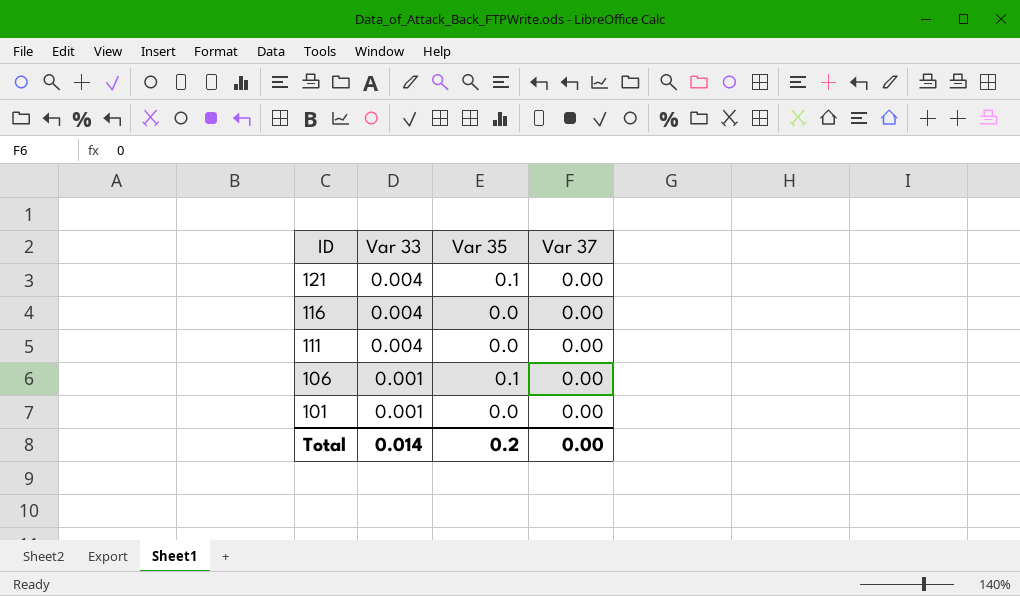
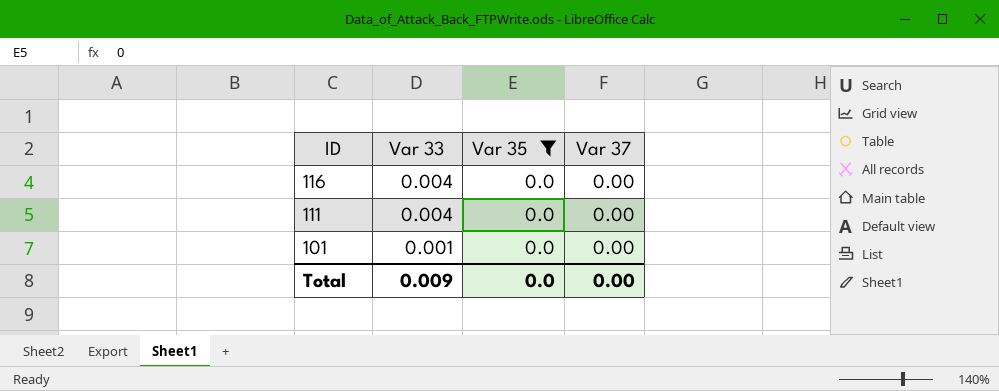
filter: none -> Var 35 = 0.0
Total | Var 33: 0.014 -> 0.009
Total | Var 35: 0.2 -> 0.0

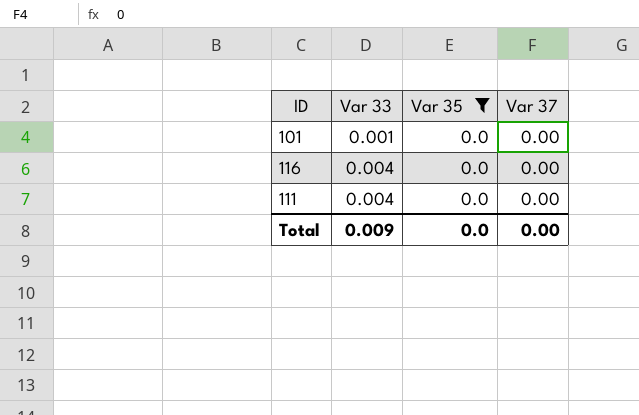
row order: ID descending -> Var 33 ascending

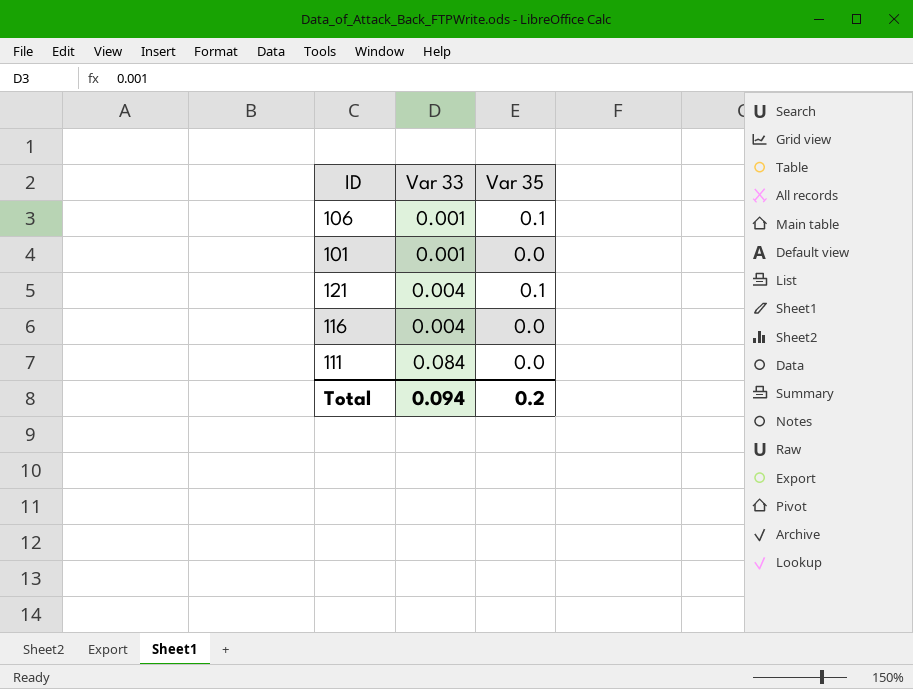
filter: Var 35 = 0.0 -> none
column Var 37 | position: 4 -> none
111 | Var 33: 0.004 -> 0.084
Total | Var 33: 0.009 -> 0.094
Total | Var 35: 0.0 -> 0.2

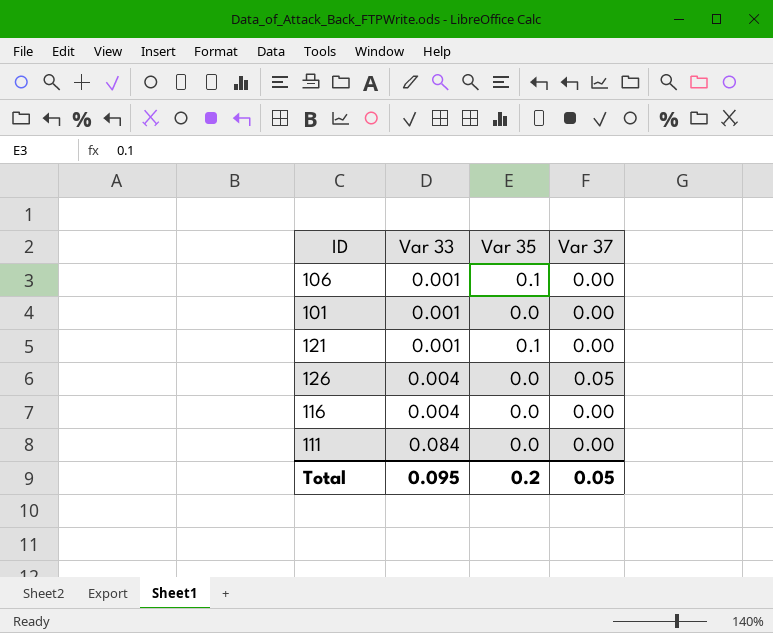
column Var 37 | position: none -> 4
121 | Var 33: 0.004 -> 0.001
row 126: none -> 0.004 | 0.0 | 0.05
Total | Var 33: 0.094 -> 0.095

